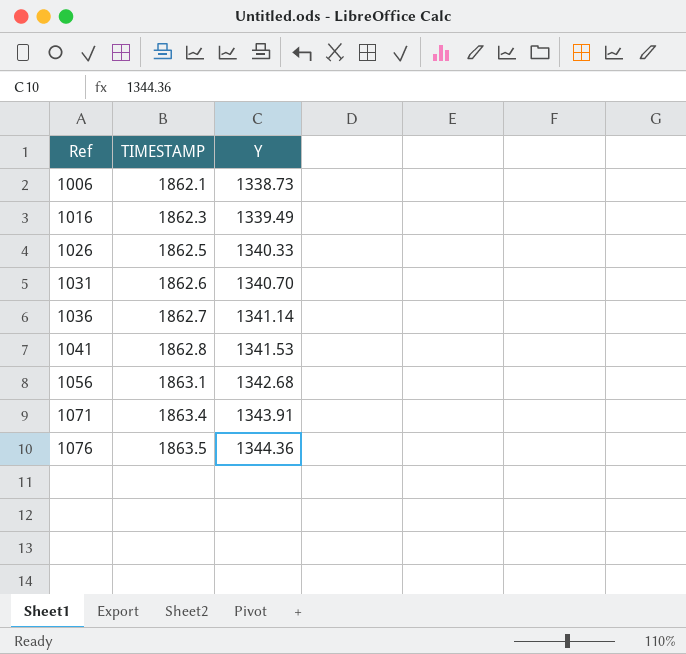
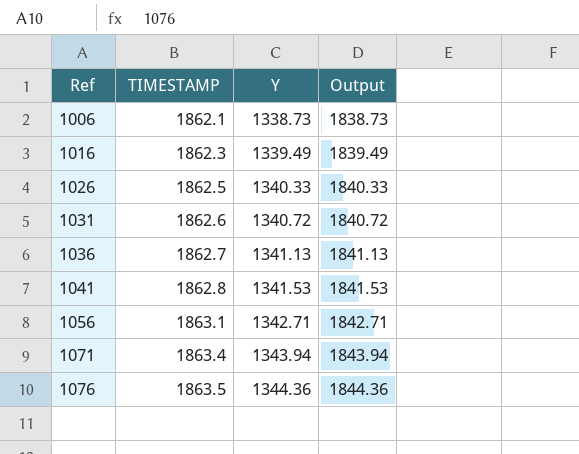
column Output | formula: none -> [Y] + 500
1031 | Y: 1340.70 -> 1340.72
1036 | Y: 1341.14 -> 1341.13
1056 | Y: 1342.68 -> 1342.71
1071 | Y: 1343.91 -> 1343.94

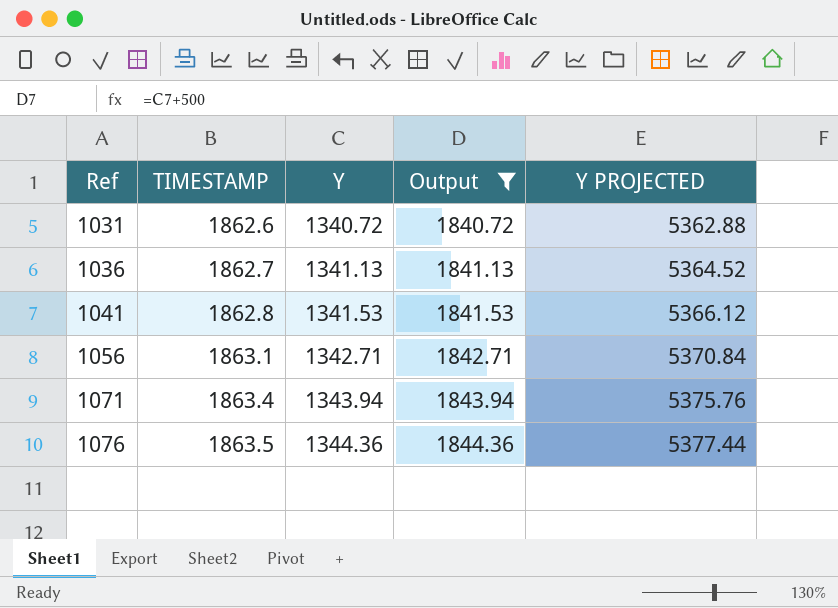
filter: none -> Output >= 1840.72
column Y PROJECTED | formula: none -> [Y] * 4

